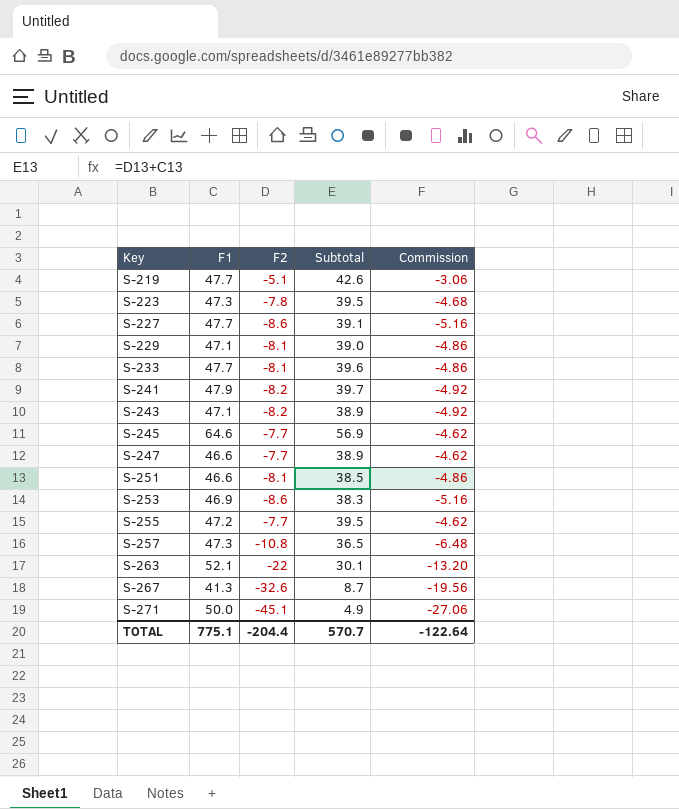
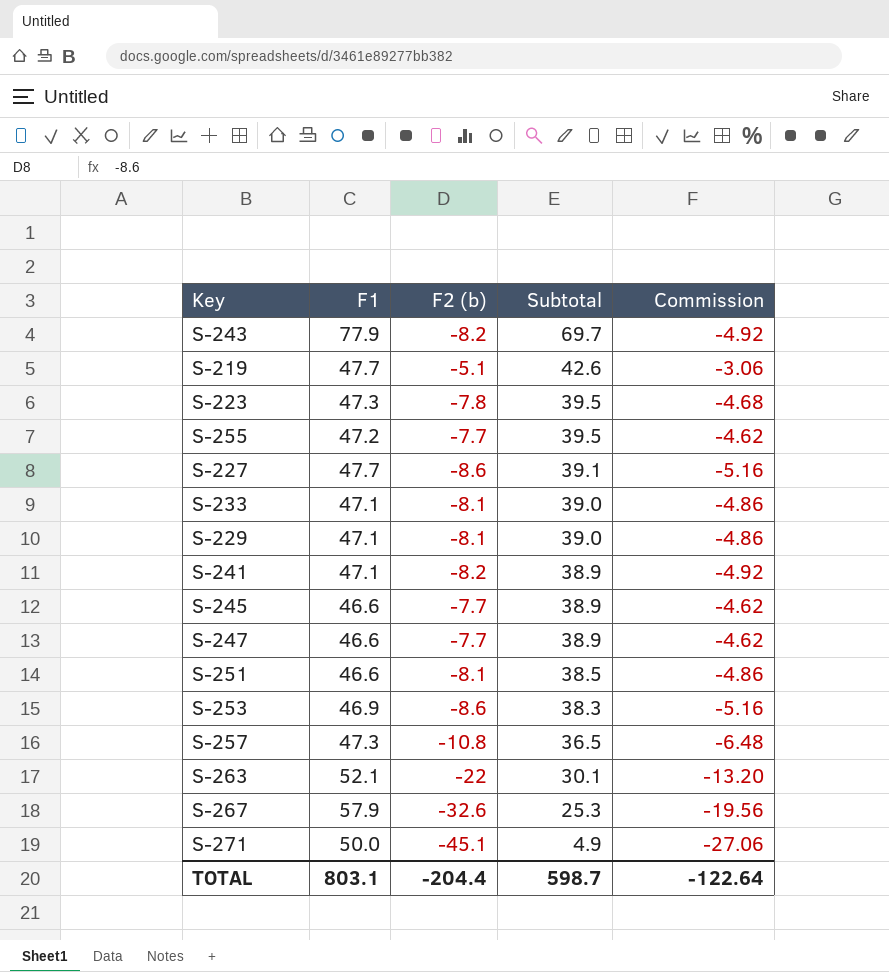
row order: Key ascending -> Subtotal descending
column name: F2 -> F2 (b)
S-243 | F1: 47.1 -> 77.9
S-243 | Subtotal: 38.9 -> 69.7
S-233 | F1: 47.7 -> 47.1
S-233 | Subtotal: 39.6 -> 39.0
S-241 | F1: 47.9 -> 47.1
S-241 | Subtotal: 39.7 -> 38.9
S-245 | F1: 64.6 -> 46.6
S-245 | Subtotal: 56.9 -> 38.9
S-267 | F1: 41.3 -> 57.9
S-267 | Subtotal: 8.7 -> 25.3
TOTAL | F1: 775.1 -> 803.1
TOTAL | Subtotal: 570.7 -> 598.7

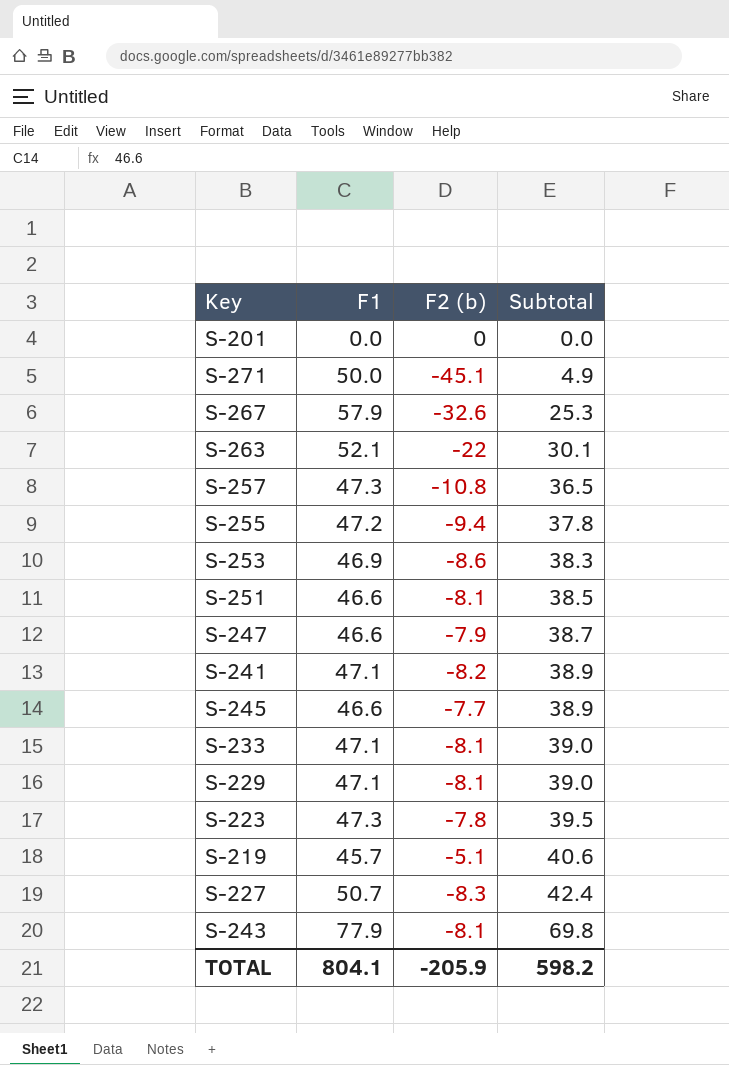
row order: Subtotal descending -> Subtotal ascending
column Commission | formula: [F2 (b)] * 0.6 -> none
row S-201: none -> 0.0 | 0 | 0.0
S-255 | F2 (b): -7.7 -> -9.4
S-255 | Subtotal: 39.5 -> 37.8
S-247 | F2 (b): -7.7 -> -7.9
S-247 | Subtotal: 38.9 -> 38.7
S-219 | F1: 47.7 -> 45.7
S-219 | Subtotal: 42.6 -> 40.6
S-227 | F1: 47.7 -> 50.7
S-227 | F2 (b): -8.6 -> -8.3
S-227 | Subtotal: 39.1 -> 42.4
S-243 | F2 (b): -8.2 -> -8.1
S-243 | Subtotal: 69.7 -> 69.8
TOTAL | F1: 803.1 -> 804.1
TOTAL | F2 (b): -204.4 -> -205.9
TOTAL | Subtotal: 598.7 -> 598.2

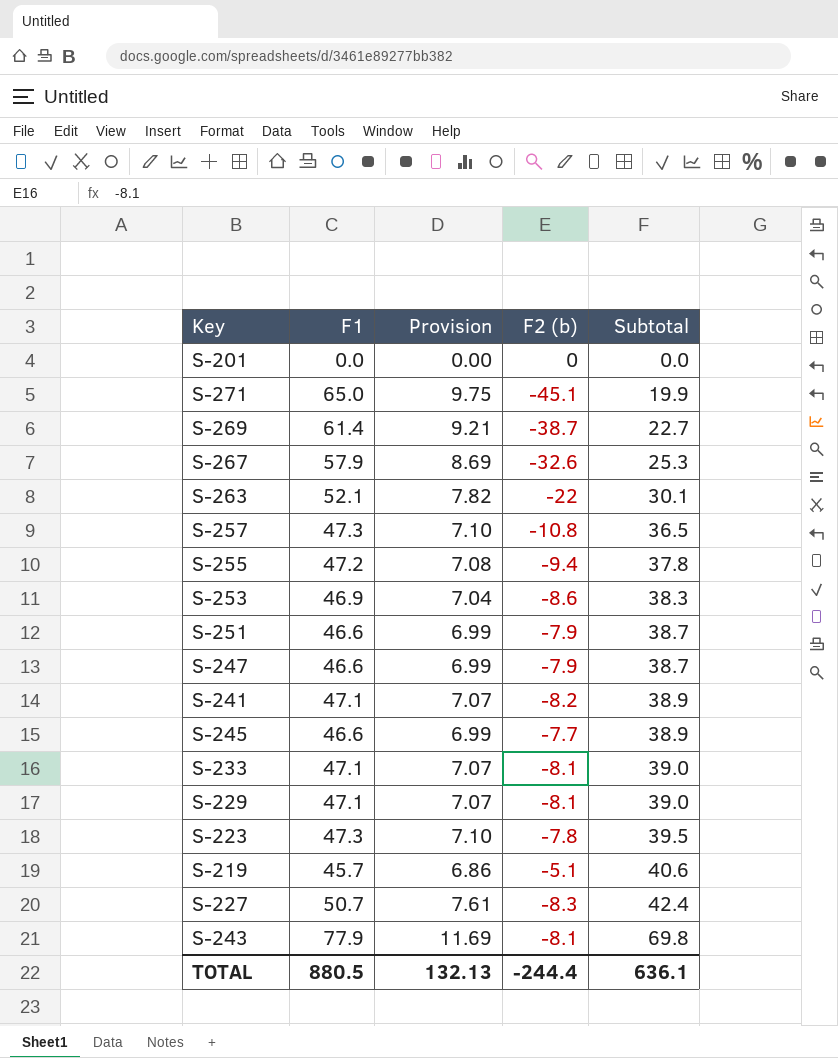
column Provision | formula: none -> [F1] * 0.15
S-271 | F1: 50.0 -> 65.0
S-271 | Subtotal: 4.9 -> 19.9
row S-269: none -> 61.4 | 9.21 | -38.7 | 22.7
S-251 | F2 (b): -8.1 -> -7.9
S-251 | Subtotal: 38.5 -> 38.7
TOTAL | F1: 804.1 -> 880.5
TOTAL | F2 (b): -205.9 -> -244.4
TOTAL | Subtotal: 598.2 -> 636.1

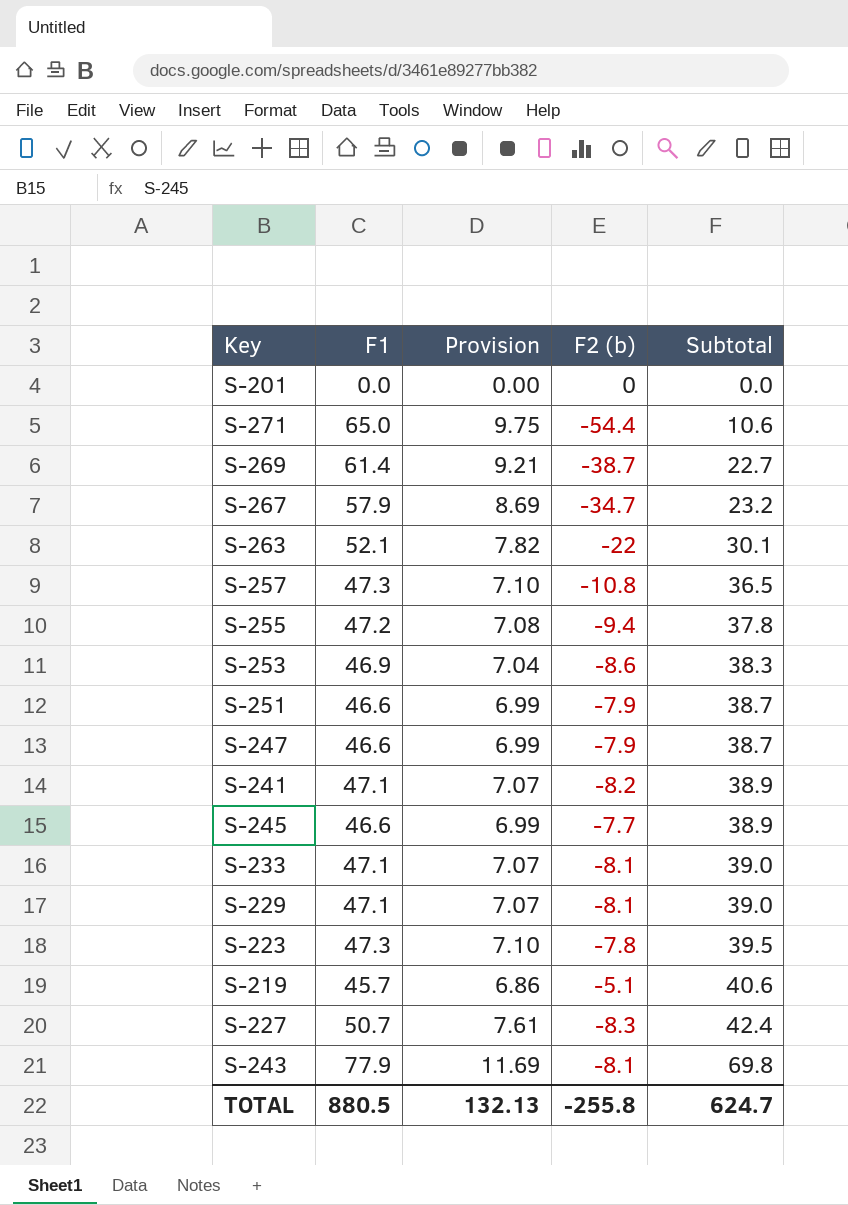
S-271 | F2 (b): -45.1 -> -54.4
S-271 | Subtotal: 19.9 -> 10.6
S-267 | F2 (b): -32.6 -> -34.7
S-267 | Subtotal: 25.3 -> 23.2
TOTAL | F2 (b): -244.4 -> -255.8
TOTAL | Subtotal: 636.1 -> 624.7

